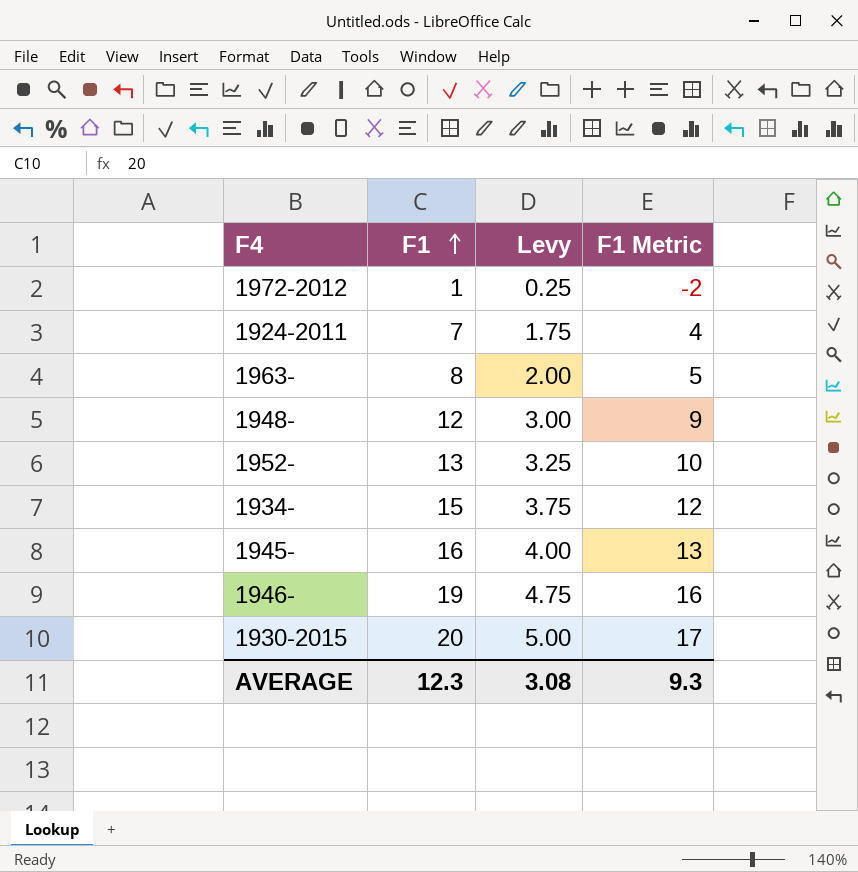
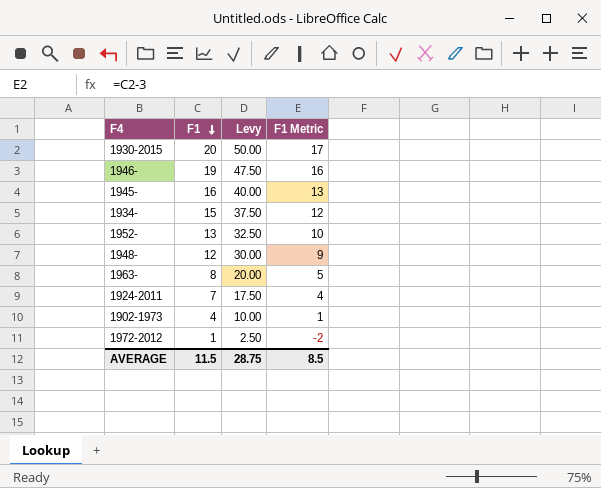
row order: F1 ascending -> F1 descending
column Levy | formula: [F1] * 0.25 -> [F1] * 2.5
row 1902-1973: none -> 4 | 10.00 | 1
AVERAGE | F1: 12.3 -> 11.5
AVERAGE | Levy: 3.08 -> 28.75
AVERAGE | F1 Metric: 9.3 -> 8.5

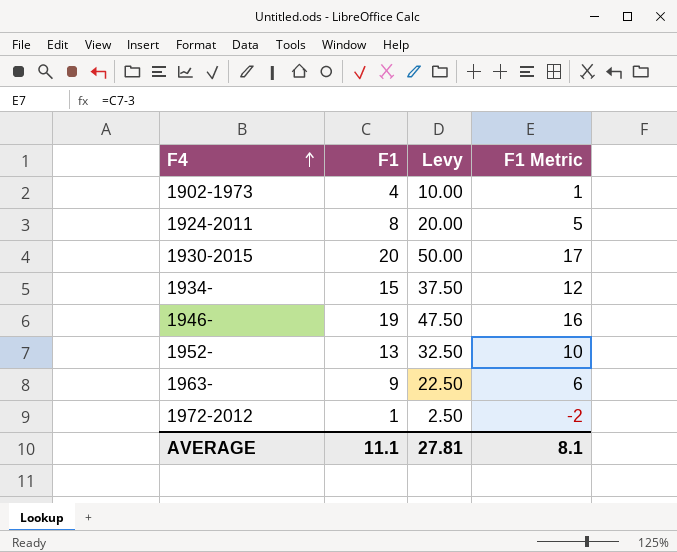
row order: F1 descending -> F4 ascending
row 1945-: 16 | 40.00 | 13 -> none
row 1948-: 12 | 30.00 | 9 -> none
1924-2011 | F1: 7 -> 8
1924-2011 | Levy: 17.50 -> 20.00
1924-2011 | F1 Metric: 4 -> 5
1963- | F1: 8 -> 9
1963- | Levy: 20.00 -> 22.50
1963- | F1 Metric: 5 -> 6
AVERAGE | F1: 11.5 -> 11.1
AVERAGE | Levy: 28.75 -> 27.81
AVERAGE | F1 Metric: 8.5 -> 8.1

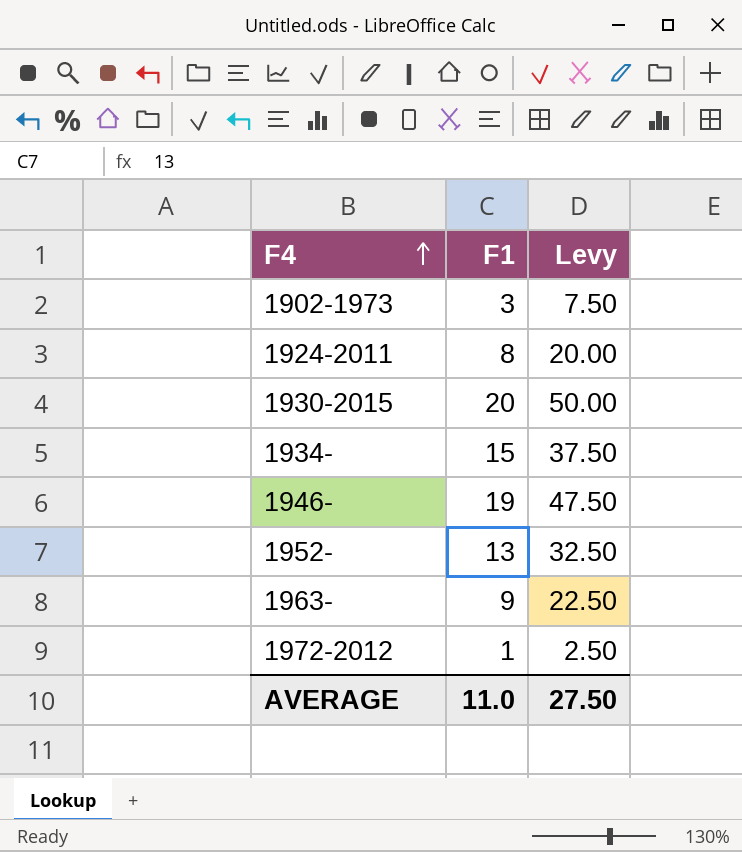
column F1 Metric | formula: [F1] - 3 -> none
1902-1973 | F1: 4 -> 3
1902-1973 | Levy: 10.00 -> 7.50
AVERAGE | F1: 11.1 -> 11.0
AVERAGE | Levy: 27.81 -> 27.50

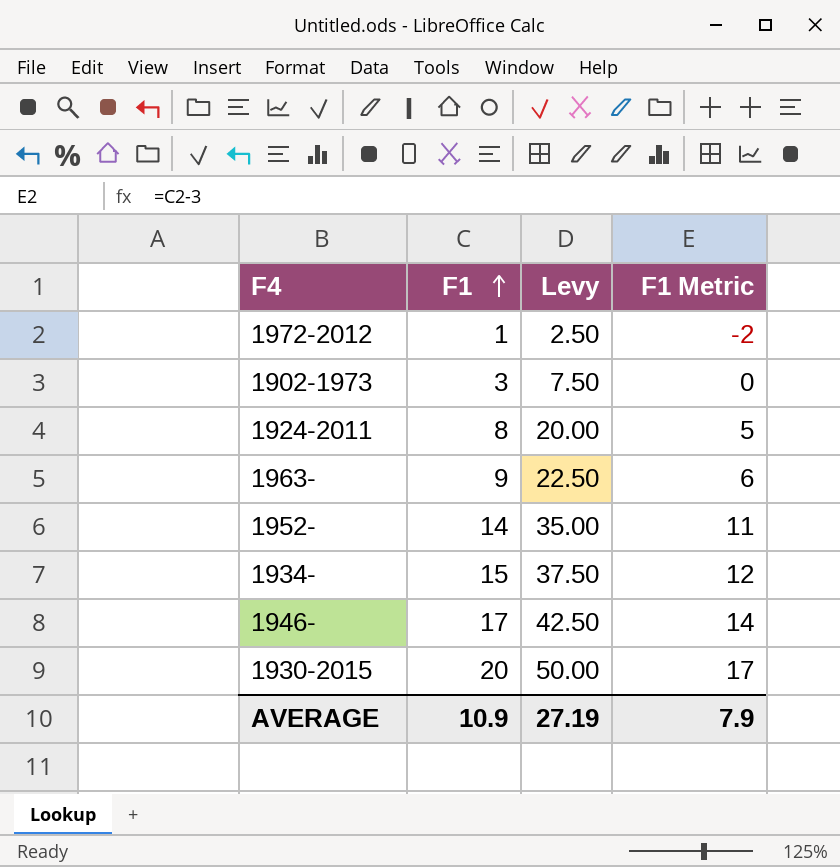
row order: F4 ascending -> F1 ascending
column F1 Metric | formula: none -> [F1] - 3
1952- | F1: 13 -> 14
1952- | Levy: 32.50 -> 35.00
1946- | F1: 19 -> 17
1946- | Levy: 47.50 -> 42.50
AVERAGE | F1: 11.0 -> 10.9
AVERAGE | Levy: 27.50 -> 27.19

